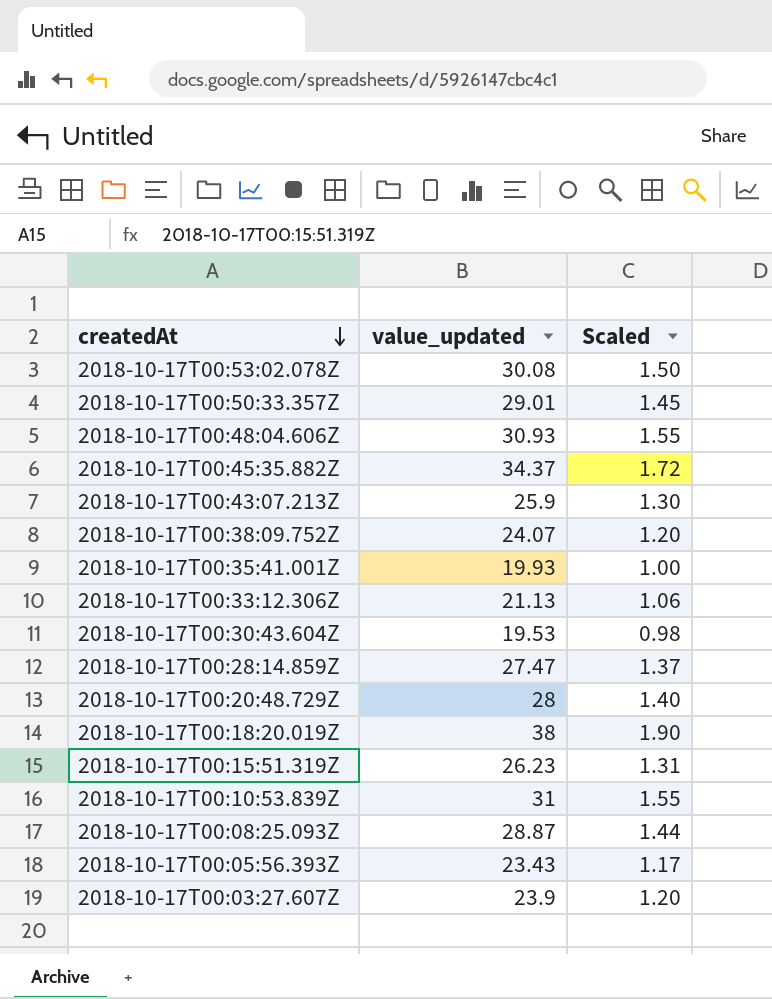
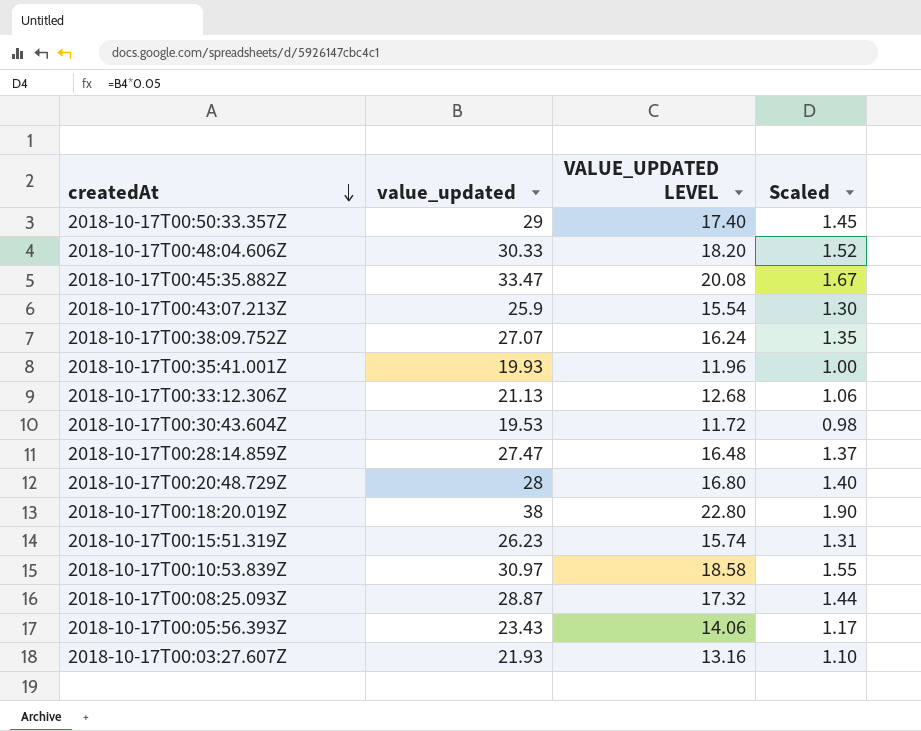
column VALUE_UPDATED LEVEL | formula: none -> [value_updated] * 0.6
row 2018-10-17T00:53:02.078Z: 30.08 | 1.50 -> none
2018-10-17T00:50:33.357Z | value_updated: 29.01 -> 29
2018-10-17T00:48:04.606Z | value_updated: 30.93 -> 30.33
2018-10-17T00:48:04.606Z | Scaled: 1.55 -> 1.52
2018-10-17T00:45:35.882Z | value_updated: 34.37 -> 33.47
2018-10-17T00:45:35.882Z | Scaled: 1.72 -> 1.67
2018-10-17T00:38:09.752Z | value_updated: 24.07 -> 27.07
2018-10-17T00:38:09.752Z | Scaled: 1.20 -> 1.35
2018-10-17T00:10:53.839Z | value_updated: 31 -> 30.97
2018-10-17T00:03:27.607Z | value_updated: 23.9 -> 21.93
2018-10-17T00:03:27.607Z | Scaled: 1.20 -> 1.10

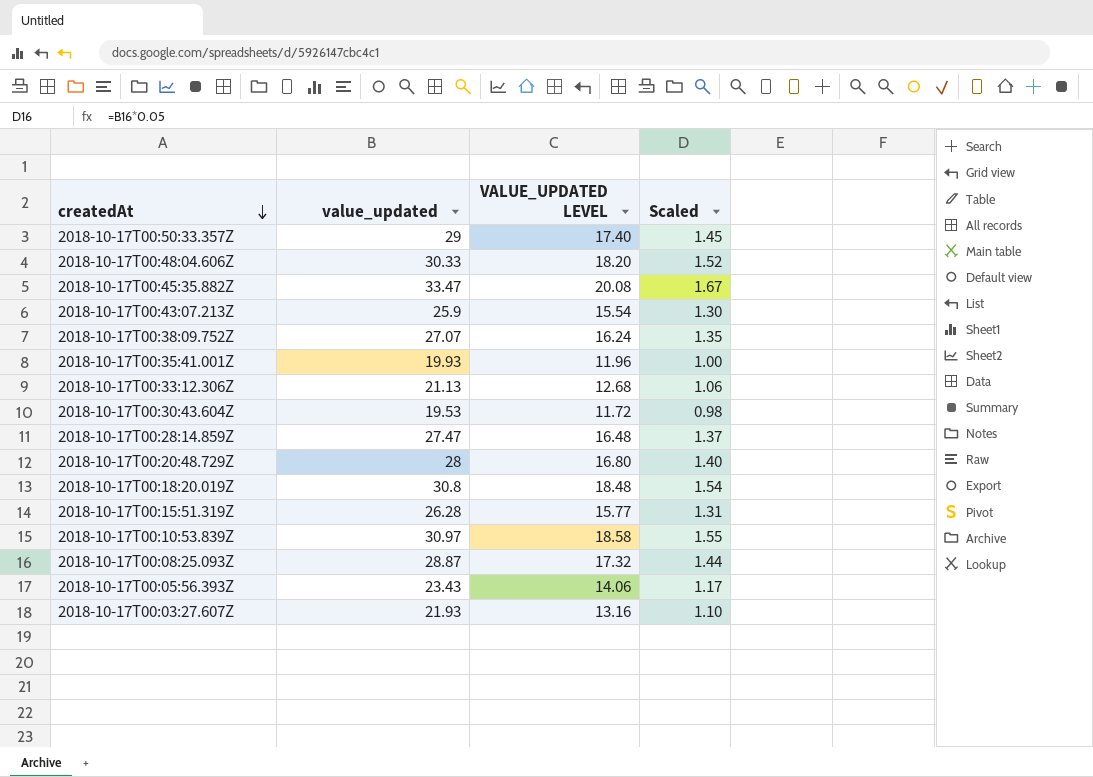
2018-10-17T00:18:20.019Z | value_updated: 38 -> 30.8
2018-10-17T00:18:20.019Z | VALUE_UPDATED LEVEL: 22.80 -> 18.48
2018-10-17T00:18:20.019Z | Scaled: 1.90 -> 1.54
2018-10-17T00:15:51.319Z | value_updated: 26.23 -> 26.28
2018-10-17T00:15:51.319Z | VALUE_UPDATED LEVEL: 15.74 -> 15.77

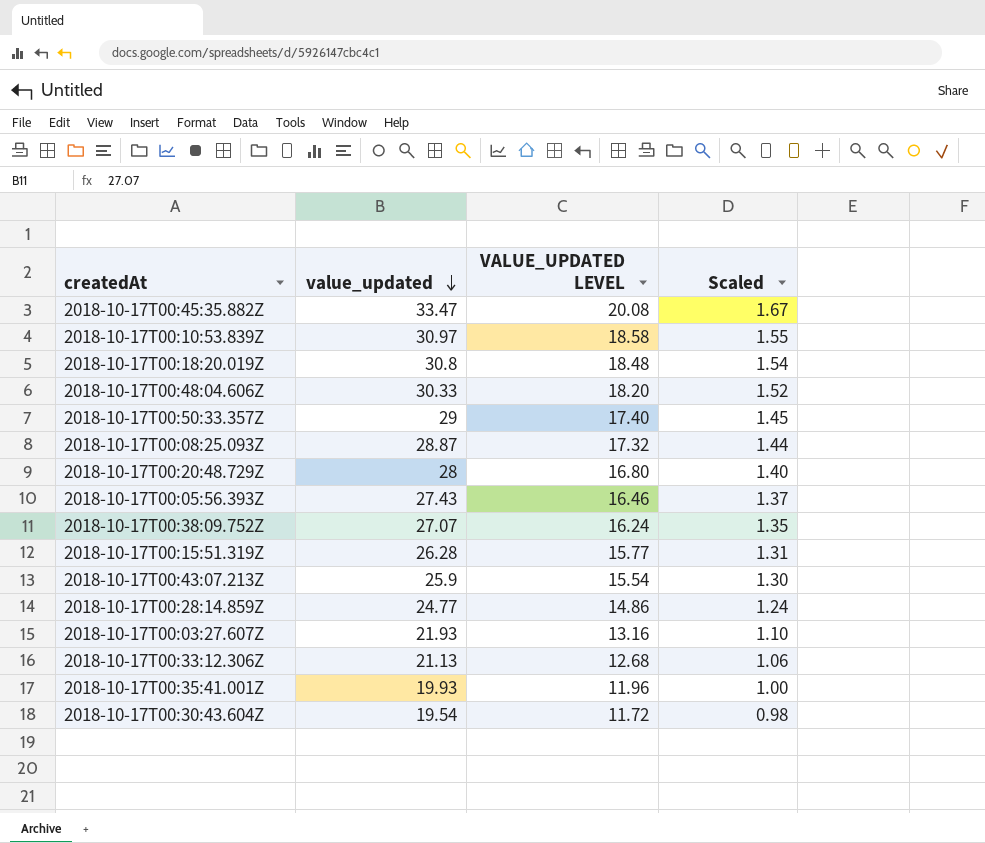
row order: createdAt descending -> value_updated descending
2018-10-17T00:05:56.393Z | value_updated: 23.43 -> 27.43
2018-10-17T00:05:56.393Z | VALUE_UPDATED LEVEL: 14.06 -> 16.46
2018-10-17T00:05:56.393Z | Scaled: 1.17 -> 1.37
2018-10-17T00:28:14.859Z | value_updated: 27.47 -> 24.77
2018-10-17T00:28:14.859Z | VALUE_UPDATED LEVEL: 16.48 -> 14.86
2018-10-17T00:28:14.859Z | Scaled: 1.37 -> 1.24
2018-10-17T00:30:43.604Z | value_updated: 19.53 -> 19.54

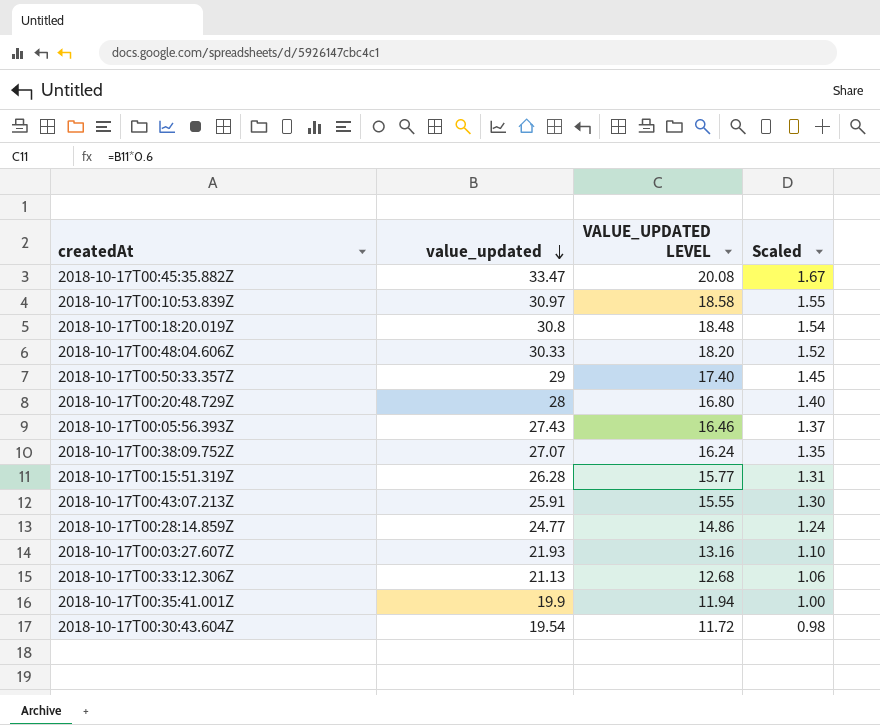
row 2018-10-17T00:08:25.093Z: 28.87 | 17.32 | 1.44 -> none
2018-10-17T00:43:07.213Z | value_updated: 25.9 -> 25.91
2018-10-17T00:43:07.213Z | VALUE_UPDATED LEVEL: 15.54 -> 15.55
2018-10-17T00:35:41.001Z | value_updated: 19.93 -> 19.9
2018-10-17T00:35:41.001Z | VALUE_UPDATED LEVEL: 11.96 -> 11.94

